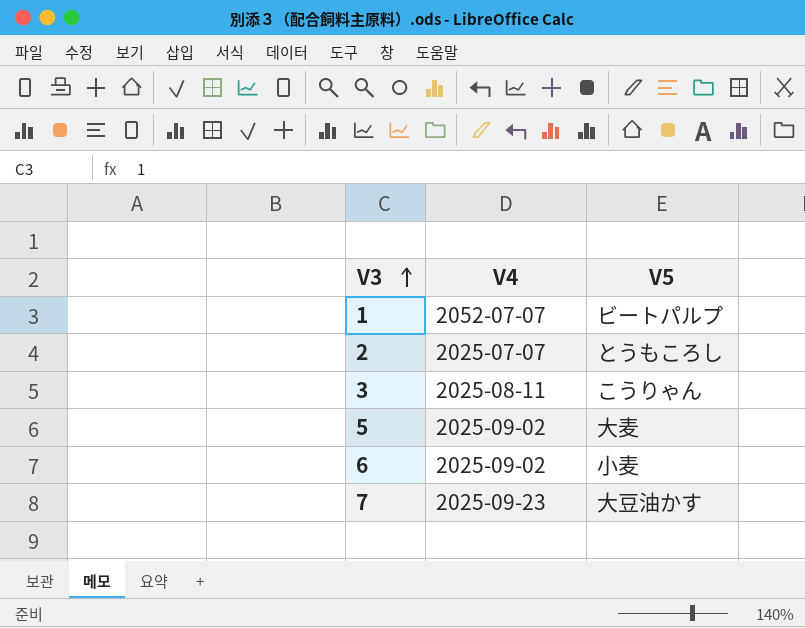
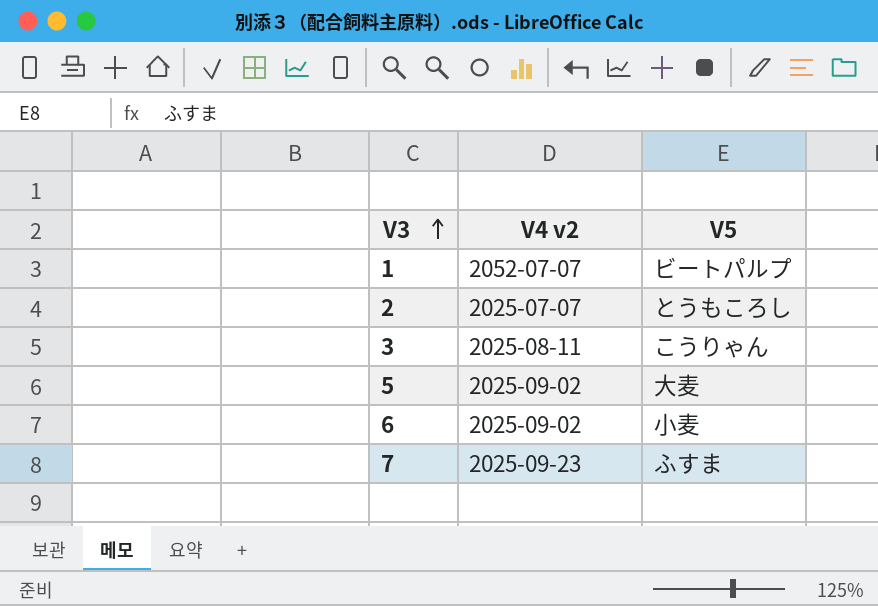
column name: V4 -> V4 v2
7 | V5: 大豆油かす -> ふすま

